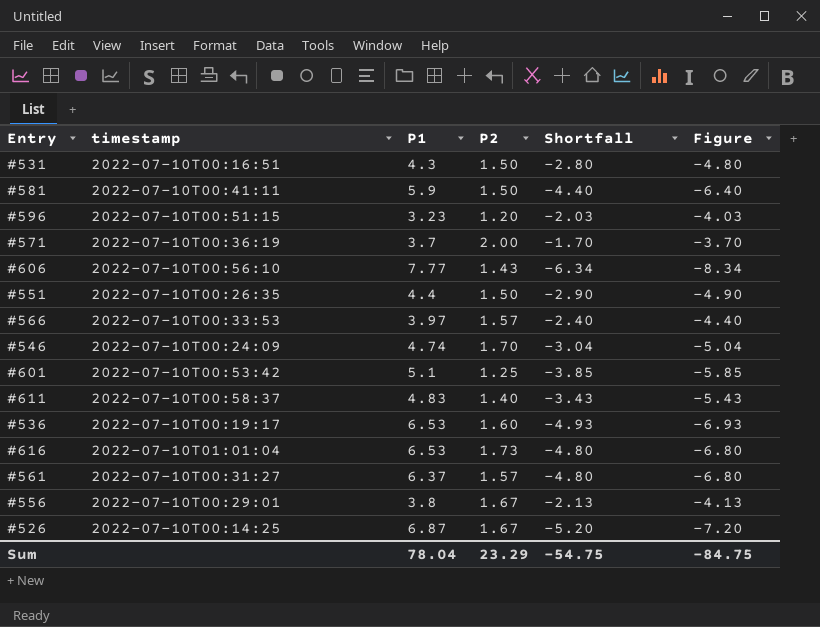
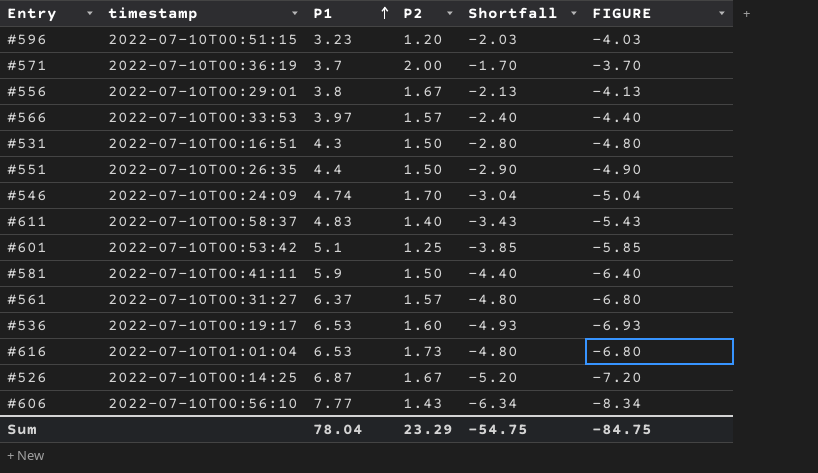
row order: none -> P1 ascending
column name: Figure -> FIGURE

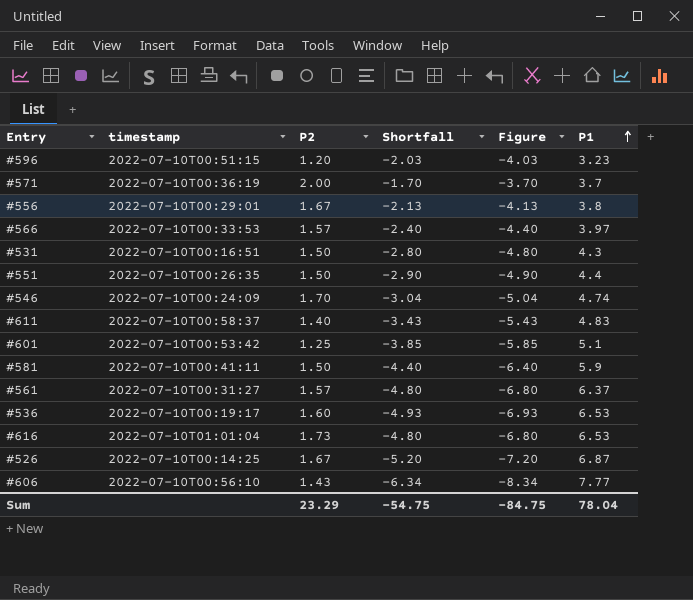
column name: FIGURE -> Figure
column P1 | position: 3 -> 6

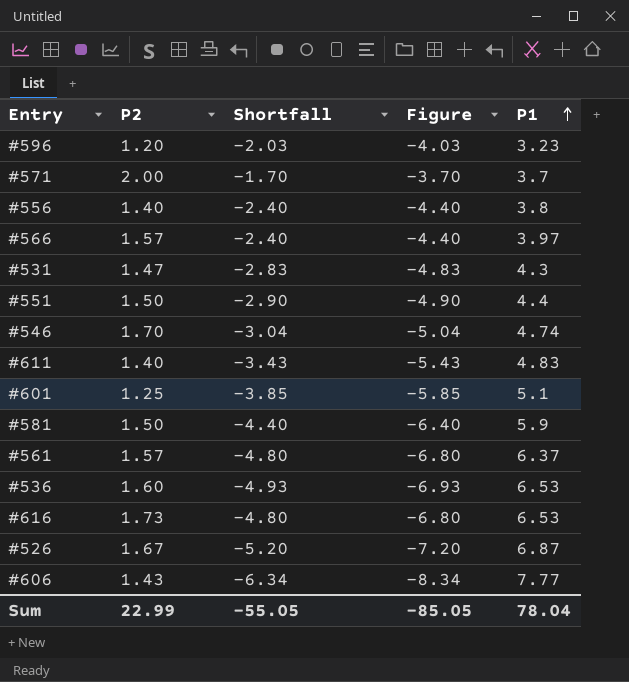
column timestamp | position: 2 -> none
#556 | P2: 1.67 -> 1.40
#556 | Shortfall: -2.13 -> -2.40
#556 | Figure: -4.13 -> -4.40
#531 | P2: 1.50 -> 1.47
#531 | Shortfall: -2.80 -> -2.83
#531 | Figure: -4.80 -> -4.83
Sum | P2: 23.29 -> 22.99
Sum | Shortfall: -54.75 -> -55.05
Sum | Figure: -84.75 -> -85.05

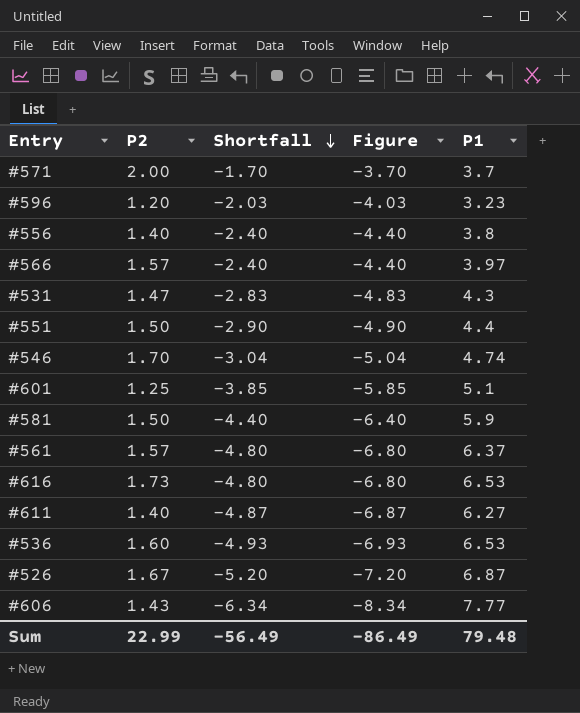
row order: P1 ascending -> Shortfall descending
#611 | Shortfall: -3.43 -> -4.87
#611 | Figure: -5.43 -> -6.87
#611 | P1: 4.83 -> 6.27
Sum | Shortfall: -55.05 -> -56.49
Sum | Figure: -85.05 -> -86.49
Sum | P1: 78.04 -> 79.48

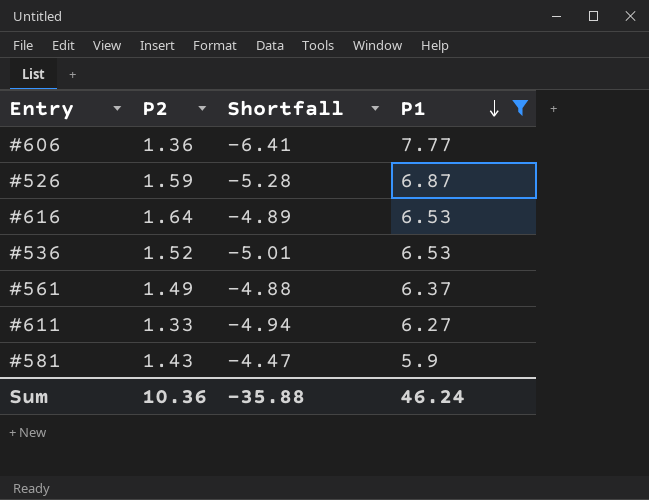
filter: none -> P1 >= 5.9
row order: Shortfall descending -> P1 descending
column Figure | formula: [Shortfall] - 2 -> none
#606 | P2: 1.43 -> 1.36
#606 | Shortfall: -6.34 -> -6.41
#526 | P2: 1.67 -> 1.59
#526 | Shortfall: -5.20 -> -5.28
#616 | P2: 1.73 -> 1.64
#616 | Shortfall: -4.80 -> -4.89
#536 | P2: 1.60 -> 1.52
#536 | Shortfall: -4.93 -> -5.01
#561 | P2: 1.57 -> 1.49
#561 | Shortfall: -4.80 -> -4.88
#611 | P2: 1.40 -> 1.33
#611 | Shortfall: -4.87 -> -4.94
#581 | P2: 1.50 -> 1.43
#581 | Shortfall: -4.40 -> -4.47
Sum | P2: 22.99 -> 10.36
Sum | Shortfall: -56.49 -> -35.88
Sum | P1: 79.48 -> 46.24

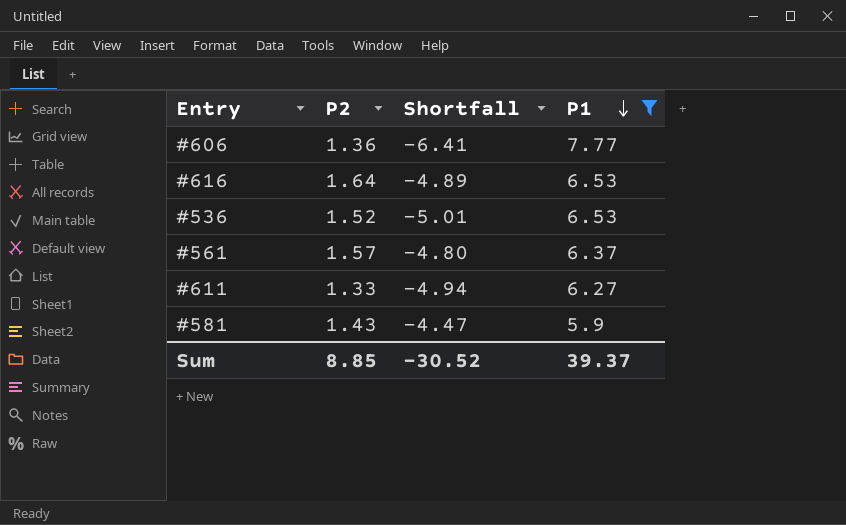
row #526: 1.59 | -5.28 | 6.87 -> none
#561 | P2: 1.49 -> 1.57
#561 | Shortfall: -4.88 -> -4.80
Sum | P2: 10.36 -> 8.85
Sum | Shortfall: -35.88 -> -30.52
Sum | P1: 46.24 -> 39.37

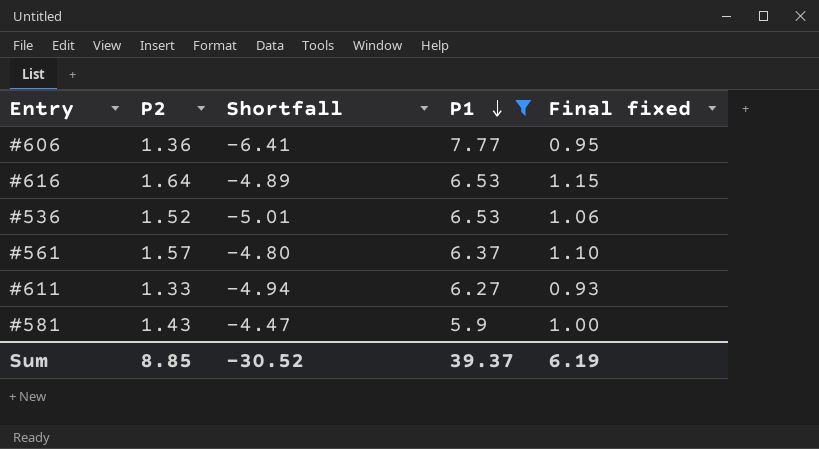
column Final fixed | formula: none -> [P2] * 0.7

